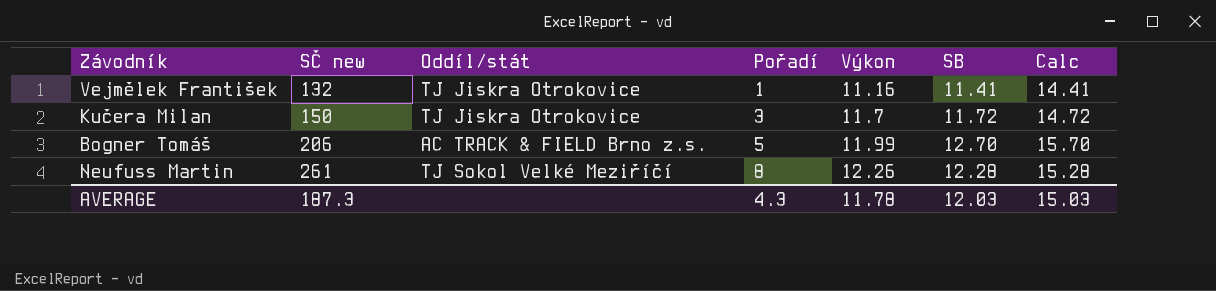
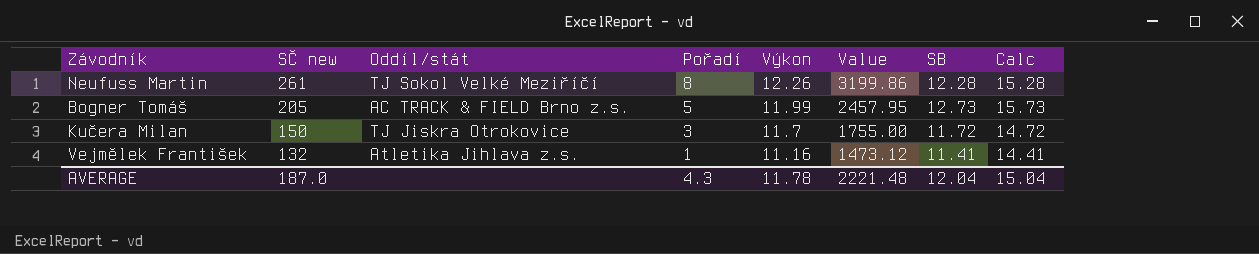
row order: SČ new ascending -> SČ new descending
column Value | formula: none -> [SČ new] * [Výkon]
Bogner Tomáš | SČ new: 206 -> 205
Bogner Tomáš | SB: 12.70 -> 12.73
Bogner Tomáš | Calc: 15.70 -> 15.73
Vejmělek František | Oddíl/stát: TJ Jiskra Otrokovice -> Atletika Jihlava z.s.
AVERAGE | SČ new: 187.3 -> 187.0
AVERAGE | SB: 12.03 -> 12.04
AVERAGE | Calc: 15.03 -> 15.04

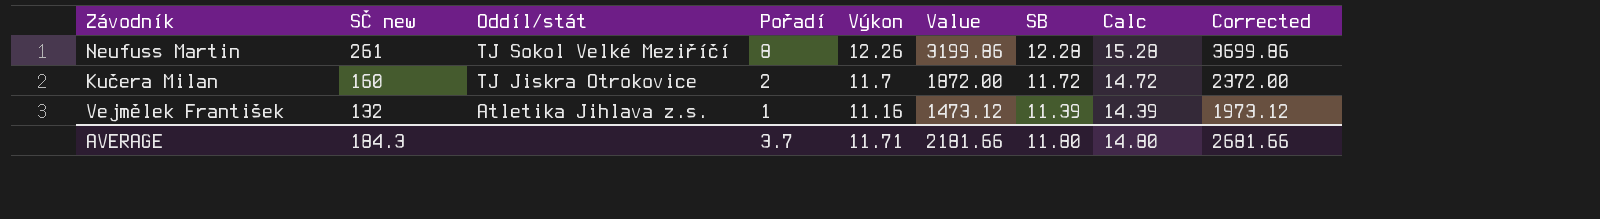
column Corrected | formula: none -> [Value] + 500
row Bogner Tomáš: 205 | AC TRACK & FIELD Brno z.s. | 5 | 11.99 | 2457.95 | 12.73 | 15.73 -> none
Kučera Milan | SČ new: 150 -> 160
Kučera Milan | Pořadí: 3 -> 2
Kučera Milan | Value: 1755.00 -> 1872.00
Vejmělek František | SB: 11.41 -> 11.39
Vejmělek František | Calc: 14.41 -> 14.39
AVERAGE | SČ new: 187.0 -> 184.3
AVERAGE | Pořadí: 4.3 -> 3.7
AVERAGE | Výkon: 11.78 -> 11.71
AVERAGE | Value: 2221.48 -> 2181.66
AVERAGE | SB: 12.04 -> 11.80
AVERAGE | Calc: 15.04 -> 14.80

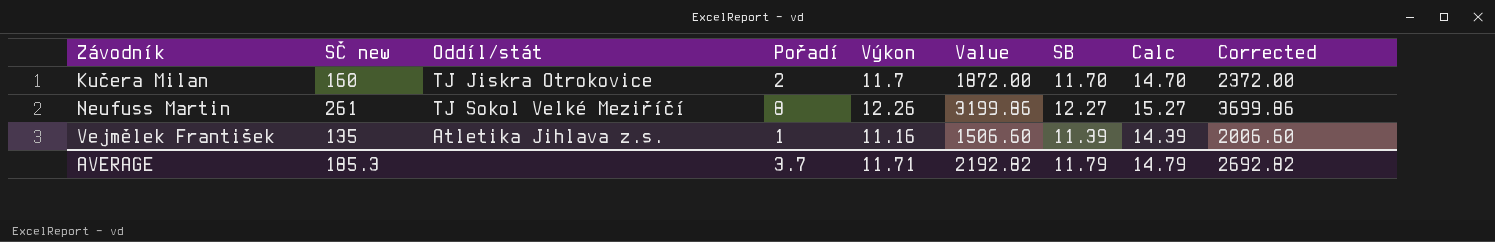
row order: SČ new descending -> Závodník ascending
Kučera Milan | SB: 11.72 -> 11.70
Kučera Milan | Calc: 14.72 -> 14.70
Neufuss Martin | SB: 12.28 -> 12.27
Neufuss Martin | Calc: 15.28 -> 15.27
Vejmělek František | SČ new: 132 -> 135
Vejmělek František | Value: 1473.12 -> 1506.60
Vejmělek František | Corrected: 1973.12 -> 2006.60
AVERAGE | SČ new: 184.3 -> 185.3
AVERAGE | Value: 2181.66 -> 2192.82
AVERAGE | SB: 11.80 -> 11.79
AVERAGE | Calc: 14.80 -> 14.79
AVERAGE | Corrected: 2681.66 -> 2692.82

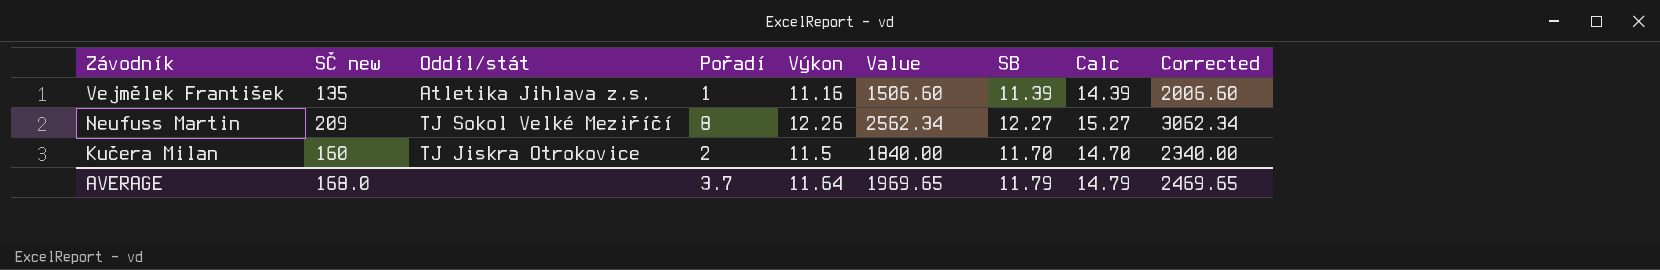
row order: Závodník ascending -> Závodník descending
Neufuss Martin | SČ new: 261 -> 209
Neufuss Martin | Value: 3199.86 -> 2562.34
Neufuss Martin | Corrected: 3699.86 -> 3062.34
Kučera Milan | Výkon: 11.7 -> 11.5
Kučera Milan | Value: 1872.00 -> 1840.00
Kučera Milan | Corrected: 2372.00 -> 2340.00
AVERAGE | SČ new: 185.3 -> 168.0
AVERAGE | Výkon: 11.71 -> 11.64
AVERAGE | Value: 2192.82 -> 1969.65
AVERAGE | Corrected: 2692.82 -> 2469.65

